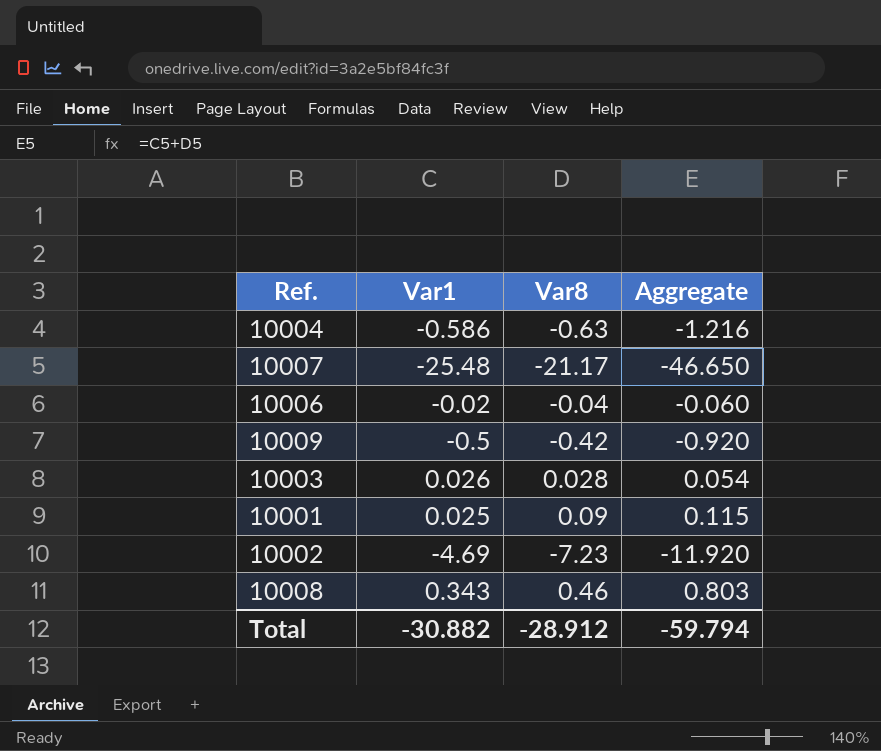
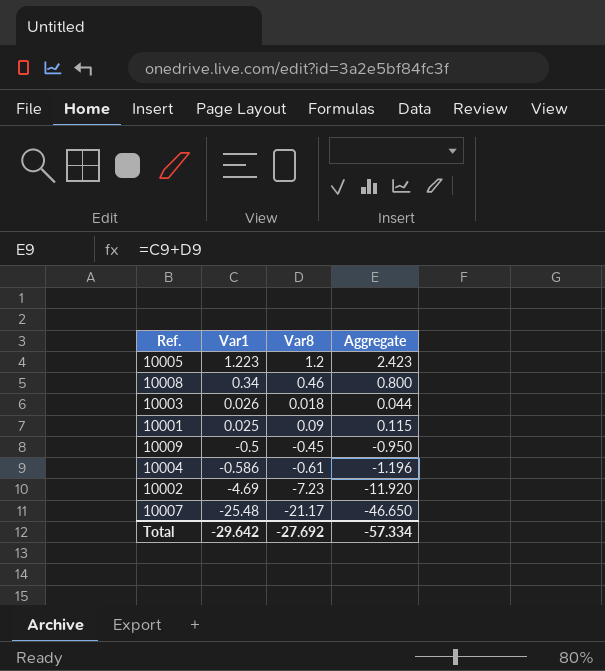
row order: none -> Var1 descending
row 10006: -0.02 | -0.04 | -0.060 -> none
row 10005: none -> 1.223 | 1.2 | 2.423
10008 | Var1: 0.343 -> 0.34
10008 | Aggregate: 0.803 -> 0.800
10003 | Var8: 0.028 -> 0.018
10003 | Aggregate: 0.054 -> 0.044
10009 | Var8: -0.42 -> -0.45
10009 | Aggregate: -0.920 -> -0.950
10004 | Var8: -0.63 -> -0.61
10004 | Aggregate: -1.216 -> -1.196
Total | Var1: -30.882 -> -29.642
Total | Var8: -28.912 -> -27.692
Total | Aggregate: -59.794 -> -57.334

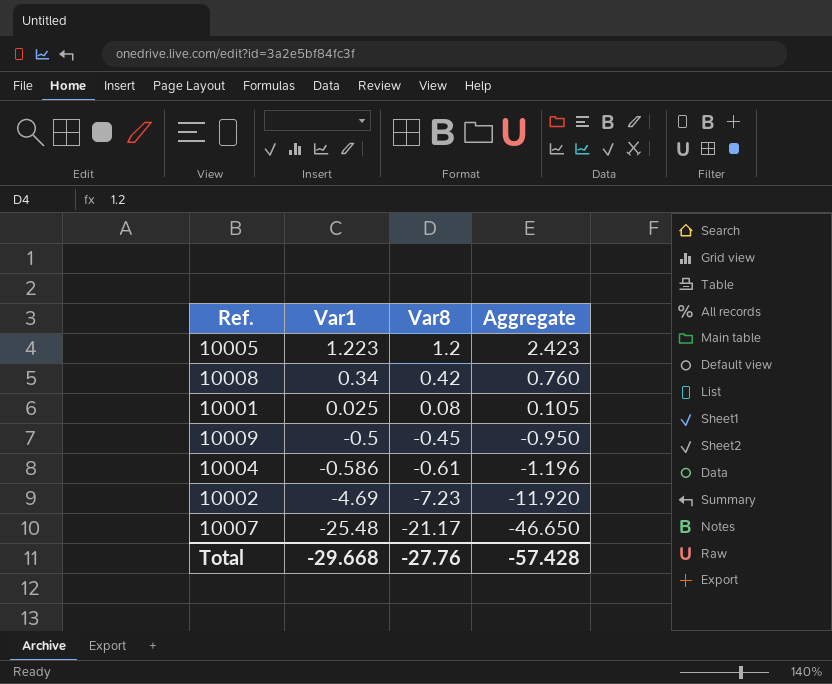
row 10003: 0.026 | 0.018 | 0.044 -> none
10008 | Var8: 0.46 -> 0.42
10008 | Aggregate: 0.800 -> 0.760
10001 | Var8: 0.09 -> 0.08
10001 | Aggregate: 0.115 -> 0.105
Total | Var1: -29.642 -> -29.668
Total | Var8: -27.692 -> -27.76
Total | Aggregate: -57.334 -> -57.428

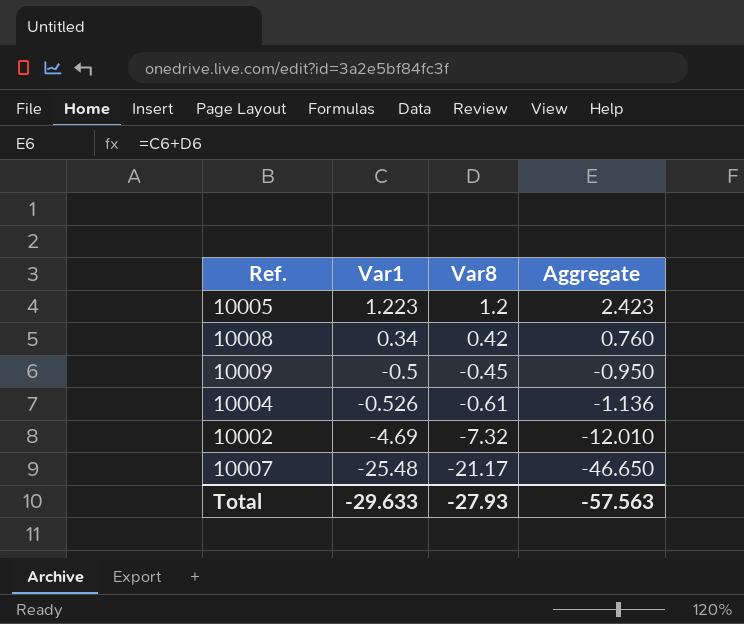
row 10001: 0.025 | 0.08 | 0.105 -> none
10004 | Var1: -0.586 -> -0.526
10004 | Aggregate: -1.196 -> -1.136
10002 | Var8: -7.23 -> -7.32
10002 | Aggregate: -11.920 -> -12.010
Total | Var1: -29.668 -> -29.633
Total | Var8: -27.76 -> -27.93
Total | Aggregate: -57.428 -> -57.563

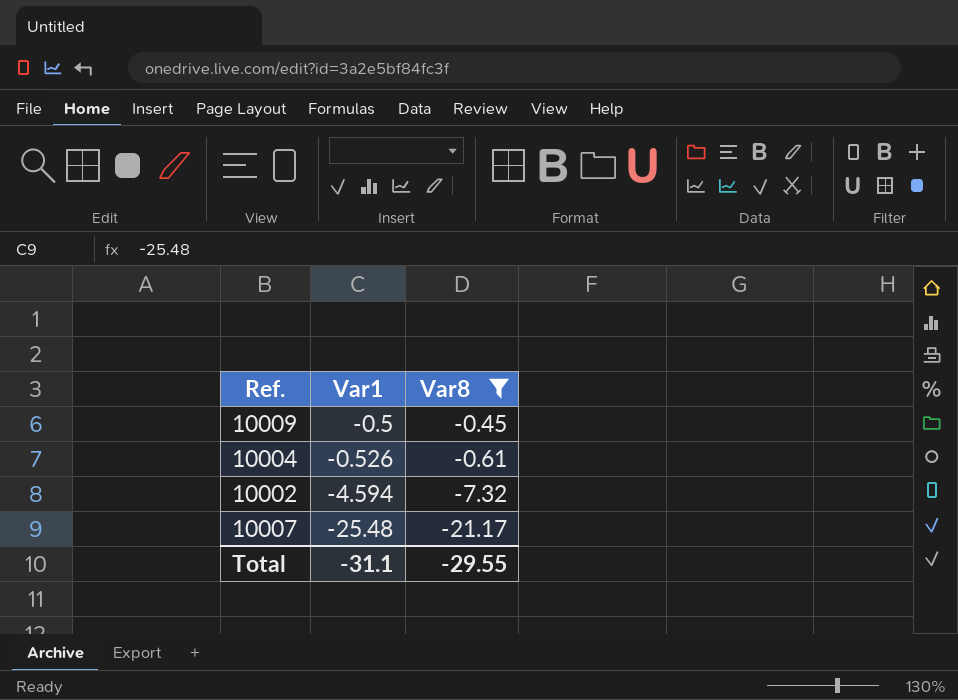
filter: none -> Var8 <= -0.45
column Aggregate | formula: [Var1] + [Var8] -> none
10002 | Var1: -4.69 -> -4.594
Total | Var1: -29.633 -> -31.1
Total | Var8: -27.93 -> -29.55

